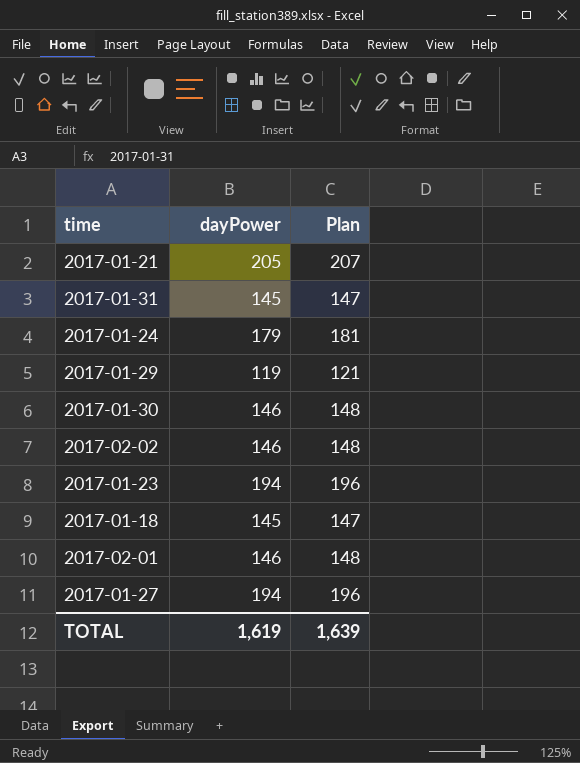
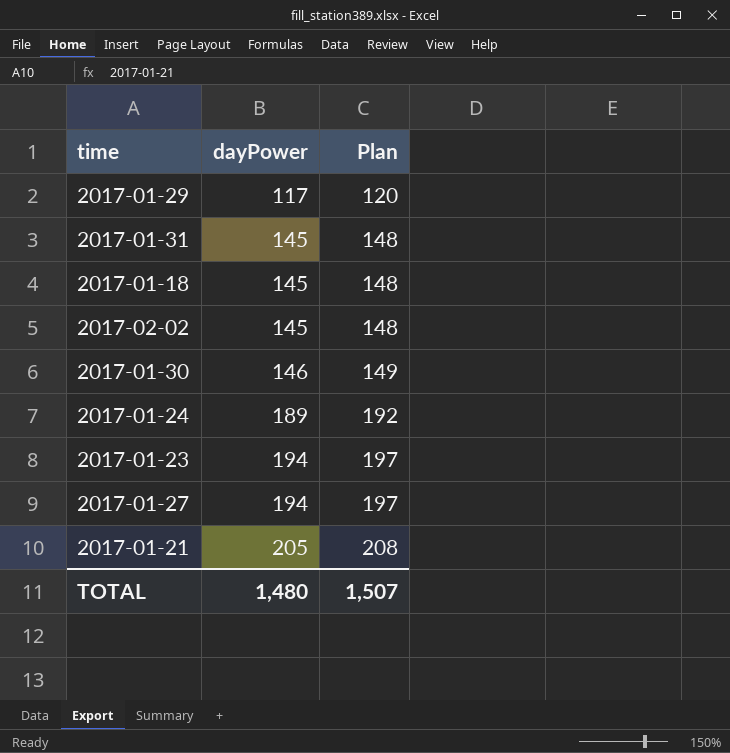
row order: none -> dayPower ascending
column Plan | formula: [dayPower] + 2 -> [dayPower] + 3
row 2017-02-01: 146 | 148 -> none
2017-01-29 | dayPower: 119 -> 117
2017-02-02 | dayPower: 146 -> 145
2017-01-24 | dayPower: 179 -> 189
TOTAL | dayPower: 1,619 -> 1,480
TOTAL | Plan: 1,639 -> 1,507

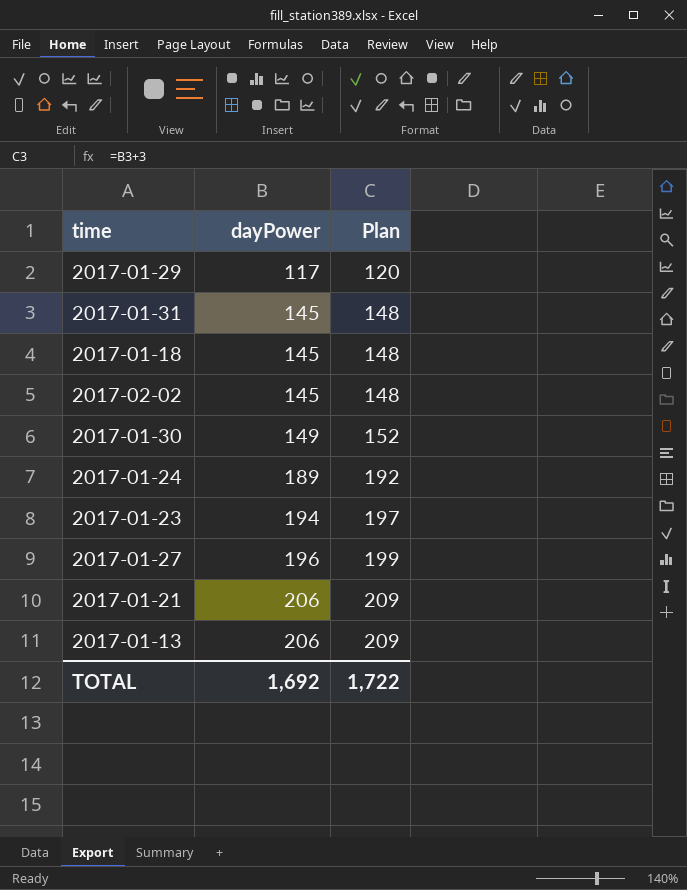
2017-01-30 | dayPower: 146 -> 149
2017-01-30 | Plan: 149 -> 152
2017-01-27 | dayPower: 194 -> 196
2017-01-27 | Plan: 197 -> 199
2017-01-21 | dayPower: 205 -> 206
2017-01-21 | Plan: 208 -> 209
row 2017-01-13: none -> 206 | 209
TOTAL | dayPower: 1,480 -> 1,692
TOTAL | Plan: 1,507 -> 1,722

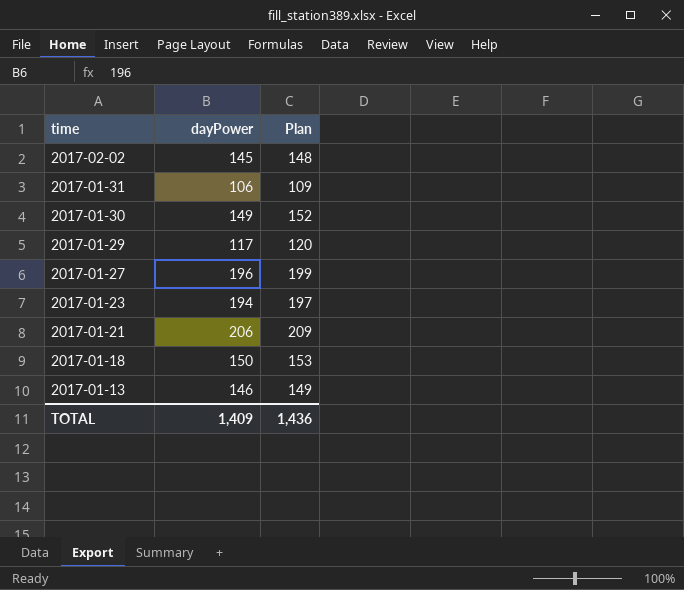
row order: dayPower ascending -> time descending
row 2017-01-24: 189 | 192 -> none
2017-01-31 | dayPower: 145 -> 106
2017-01-31 | Plan: 148 -> 109
2017-01-18 | dayPower: 145 -> 150
2017-01-18 | Plan: 148 -> 153
2017-01-13 | dayPower: 206 -> 146
2017-01-13 | Plan: 209 -> 149
TOTAL | dayPower: 1,692 -> 1,409
TOTAL | Plan: 1,722 -> 1,436

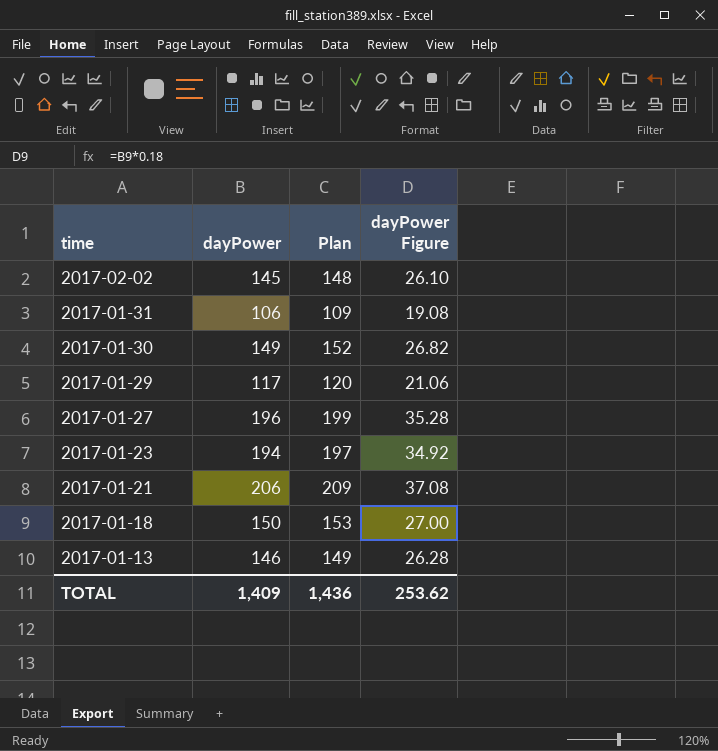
column dayPower Figure | formula: none -> [dayPower] * 0.18

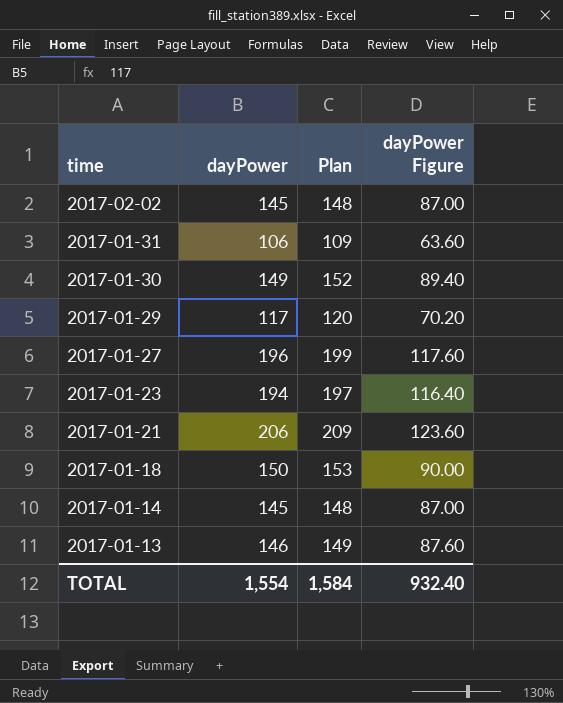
column dayPower Figure | formula: [dayPower] * 0.18 -> [dayPower] * 0.6
row 2017-01-14: none -> 145 | 148 | 87.00
TOTAL | dayPower: 1,409 -> 1,554
TOTAL | Plan: 1,436 -> 1,584
TOTAL | dayPower Figure: 253.62 -> 932.40

